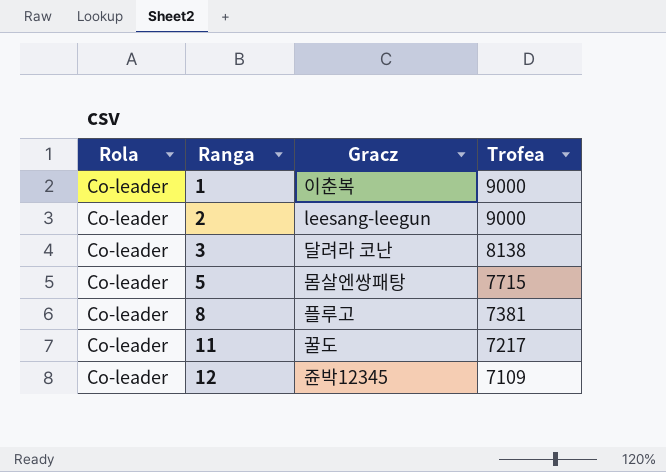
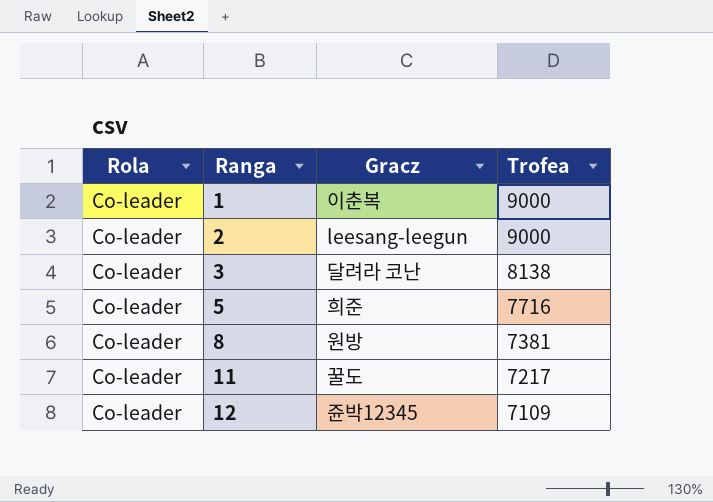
5 | Gracz: 몸살엔쌍패탕 -> 희준
5 | Trofea: 7715 -> 7716
8 | Gracz: 플루고 -> 원방

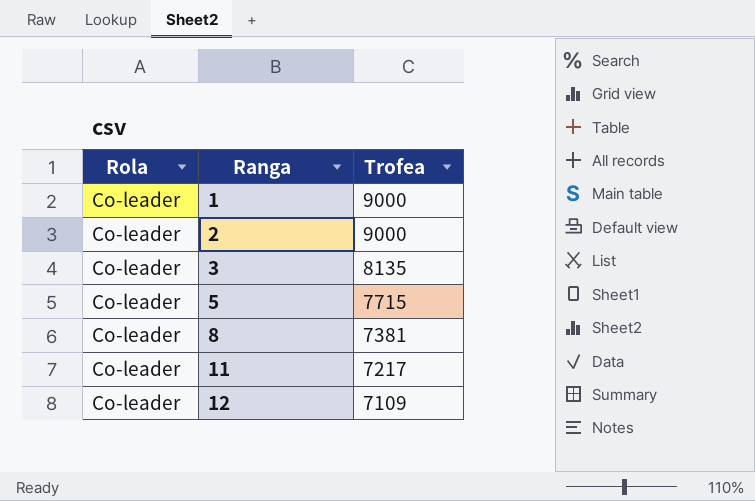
column Gracz | position: 3 -> none
3 | Trofea: 8138 -> 8135
5 | Trofea: 7716 -> 7715

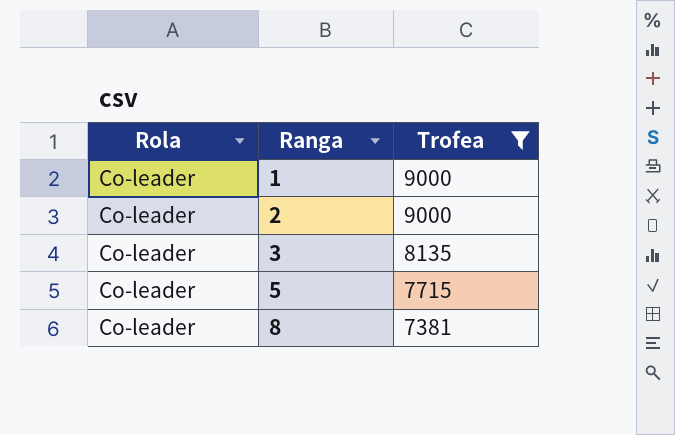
filter: none -> Trofea >= 7381

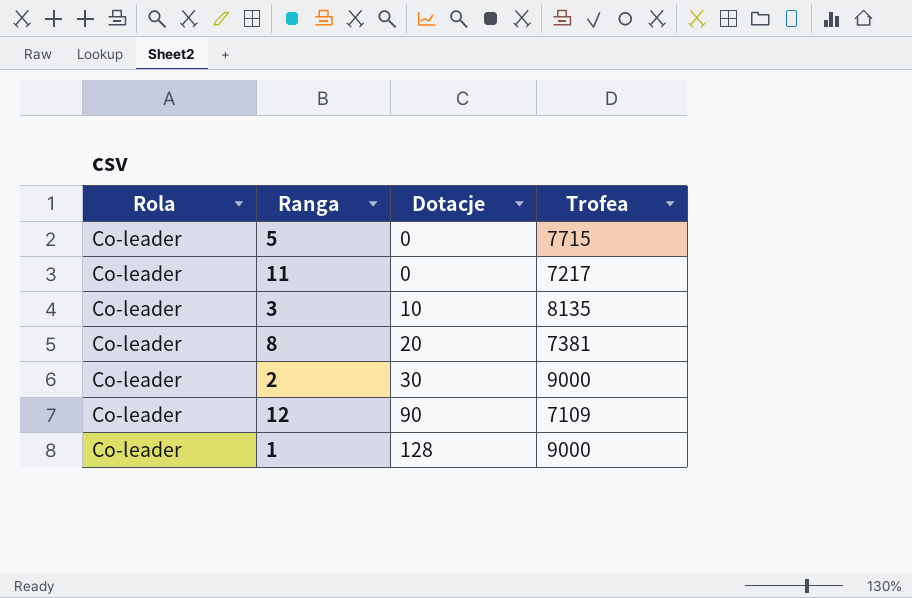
filter: Trofea >= 7381 -> none
row order: Ranga ascending -> Dotacje ascending
column Dotacje | position: none -> 3

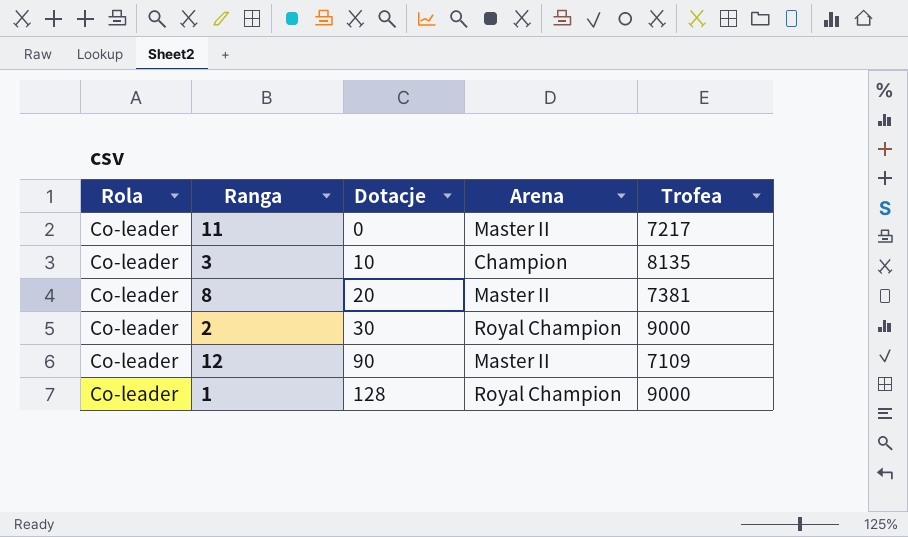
column Arena | position: none -> 4
row 5: Co-leader | 0 | 7715 -> none

